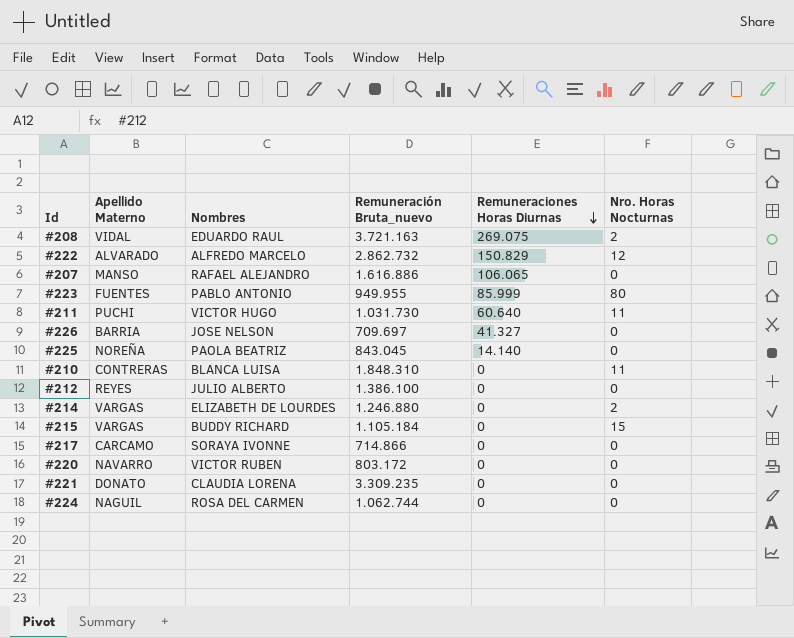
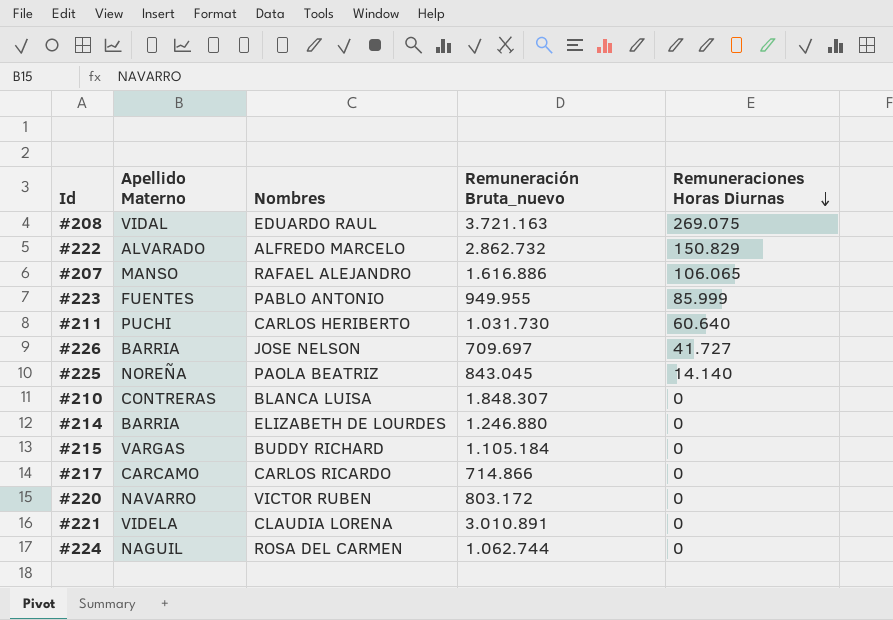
column Nro. Horas Nocturnas | position: 6 -> none
row #212: REYES | JULIO ALBERTO | 1.386.100 | 0 | 0 -> none
#211 | Nombres: VICTOR HUGO -> CARLOS HERIBERTO
#226 | Remuneraciones Horas Diurnas: 41.327 -> 41.727
#210 | Remuneración Bruta_nuevo: 1.848.310 -> 1.848.307
#214 | Apellido Materno: VARGAS -> BARRIA
#217 | Nombres: SORAYA IVONNE -> CARLOS RICARDO
#221 | Apellido Materno: DONATO -> VIDELA
#221 | Remuneración Bruta_nuevo: 3.309.235 -> 3.010.891

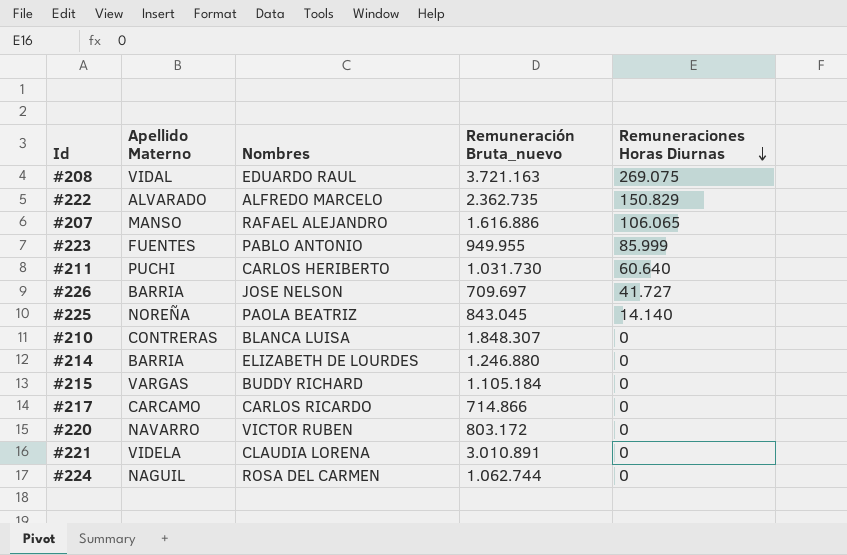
#222 | Remuneración Bruta_nuevo: 2.862.732 -> 2.362.735

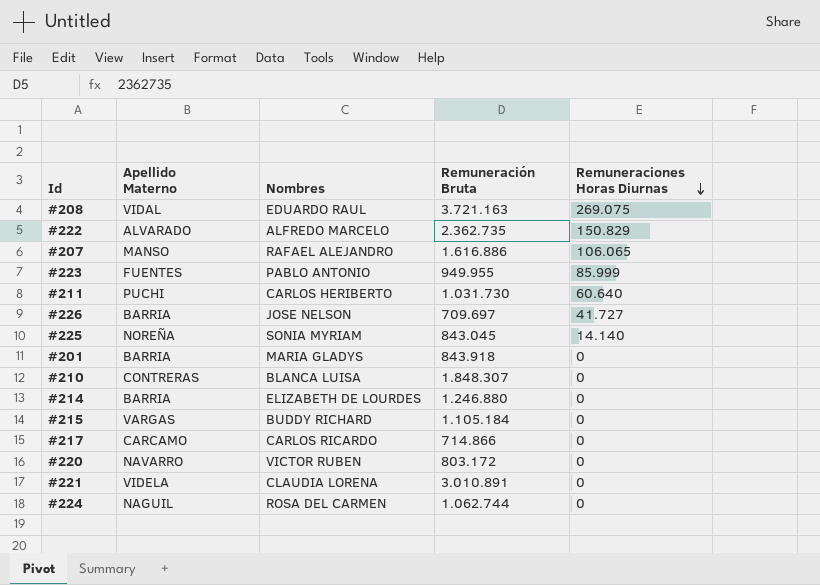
column name: Remuneración Bruta_nuevo -> Remuneración Bruta
#225 | Nombres: PAOLA BEATRIZ -> SONIA MYRIAM
row #201: none -> BARRIA | MARIA GLADYS | 843.918 | 0

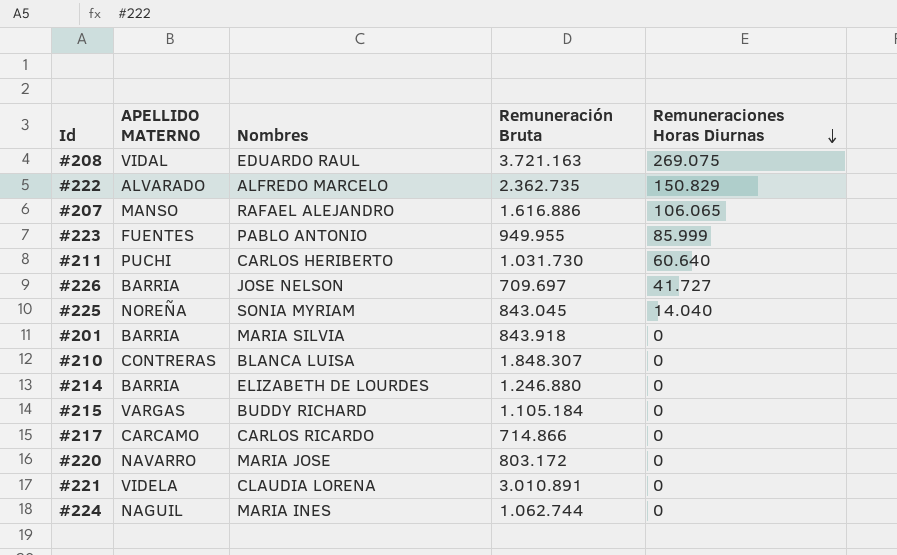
column name: Apellido Materno -> APELLIDO MATERNO
#225 | Remuneraciones Horas Diurnas: 14.140 -> 14.040
#201 | Nombres: MARIA GLADYS -> MARIA SILVIA
#220 | Nombres: VICTOR RUBEN -> MARIA JOSE
#224 | Nombres: ROSA DEL CARMEN -> MARIA INES

